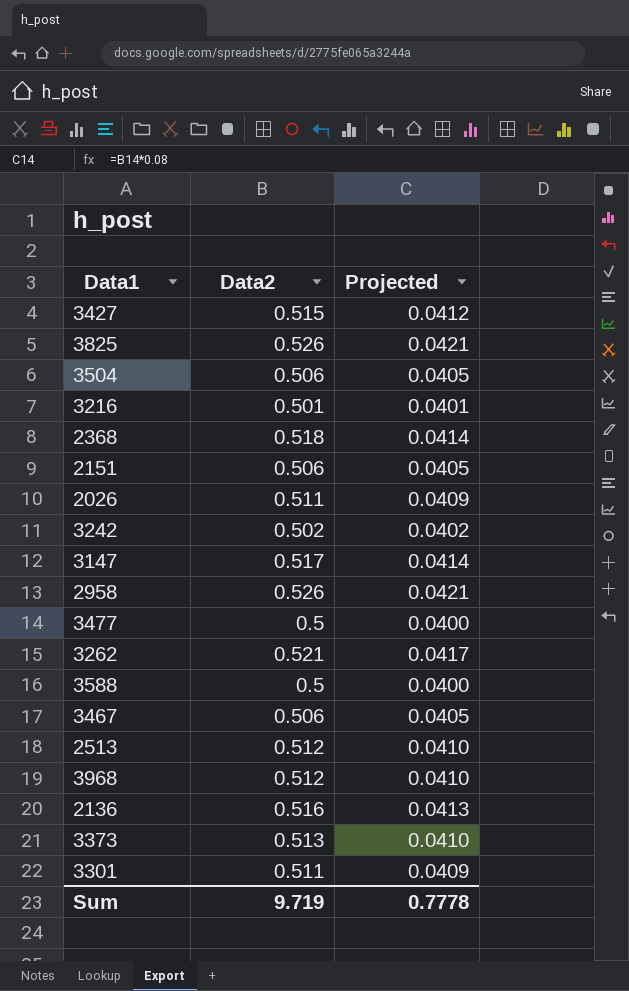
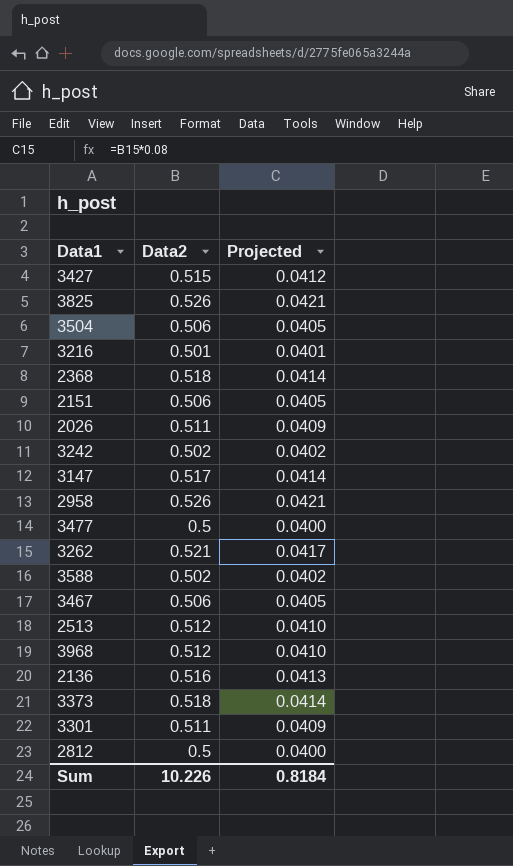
3588 | Data2: 0.5 -> 0.502
3588 | Projected: 0.0400 -> 0.0402
3373 | Data2: 0.513 -> 0.518
3373 | Projected: 0.0410 -> 0.0414
row 2812: none -> 0.5 | 0.0400
Sum | Data2: 9.719 -> 10.226
Sum | Projected: 0.7778 -> 0.8184

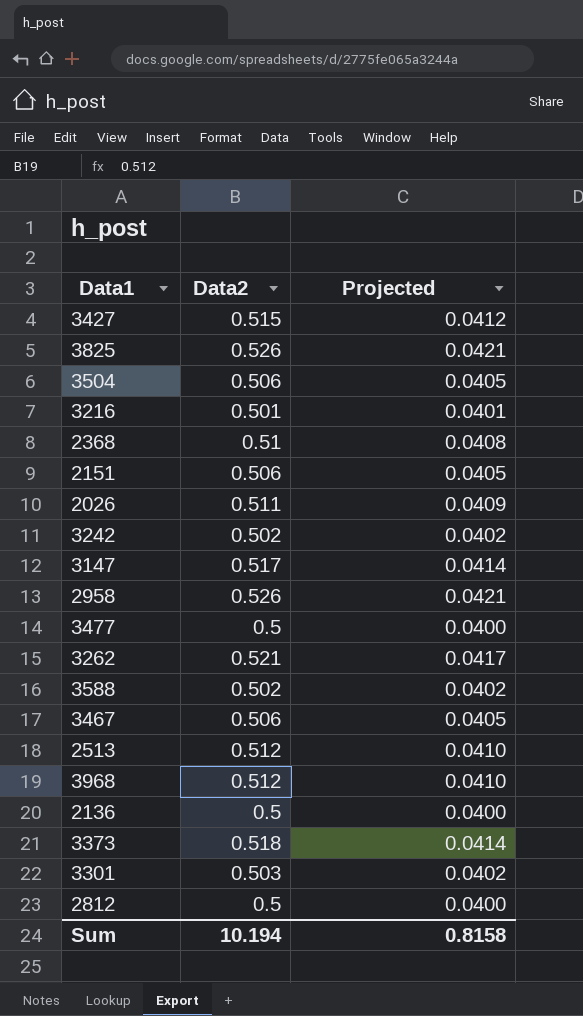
2368 | Data2: 0.518 -> 0.51
2368 | Projected: 0.0414 -> 0.0408
2136 | Data2: 0.516 -> 0.5
2136 | Projected: 0.0413 -> 0.0400
3301 | Data2: 0.511 -> 0.503
3301 | Projected: 0.0409 -> 0.0402
Sum | Data2: 10.226 -> 10.194
Sum | Projected: 0.8184 -> 0.8158

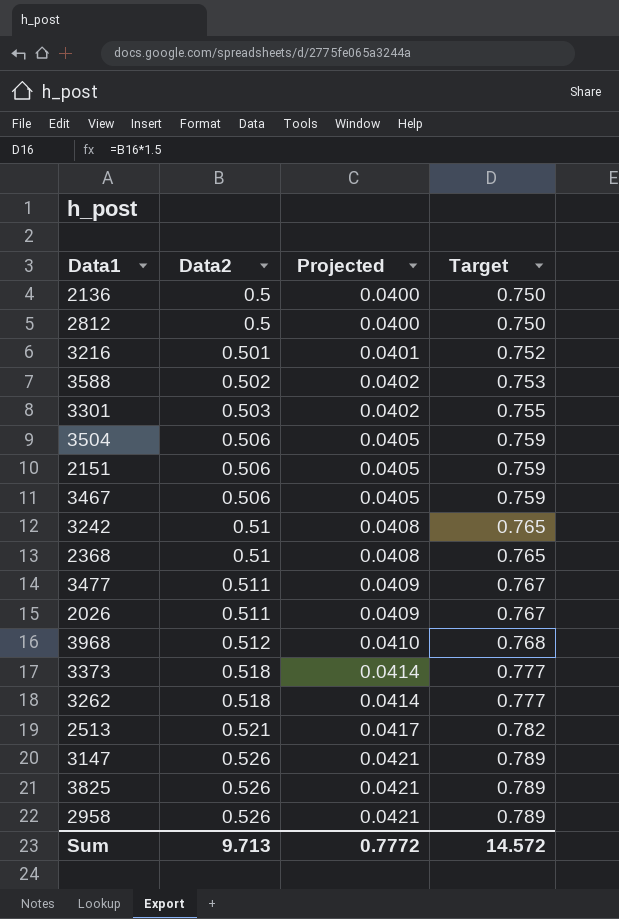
row order: none -> Data2 ascending
column Target | formula: none -> [Data2] * 1.5
row 3427: 0.515 | 0.0412 -> none
3242 | Data2: 0.502 -> 0.51
3242 | Projected: 0.0402 -> 0.0408
3477 | Data2: 0.5 -> 0.511
3477 | Projected: 0.0400 -> 0.0409
3262 | Data2: 0.521 -> 0.518
3262 | Projected: 0.0417 -> 0.0414
2513 | Data2: 0.512 -> 0.521
2513 | Projected: 0.0410 -> 0.0417
3147 | Data2: 0.517 -> 0.526
3147 | Projected: 0.0414 -> 0.0421
Sum | Data2: 10.194 -> 9.713
Sum | Projected: 0.8158 -> 0.7772

